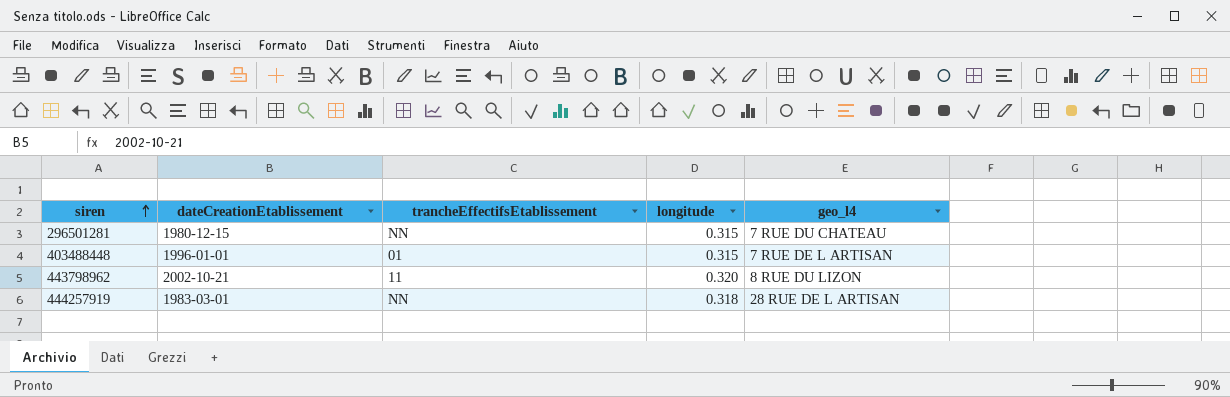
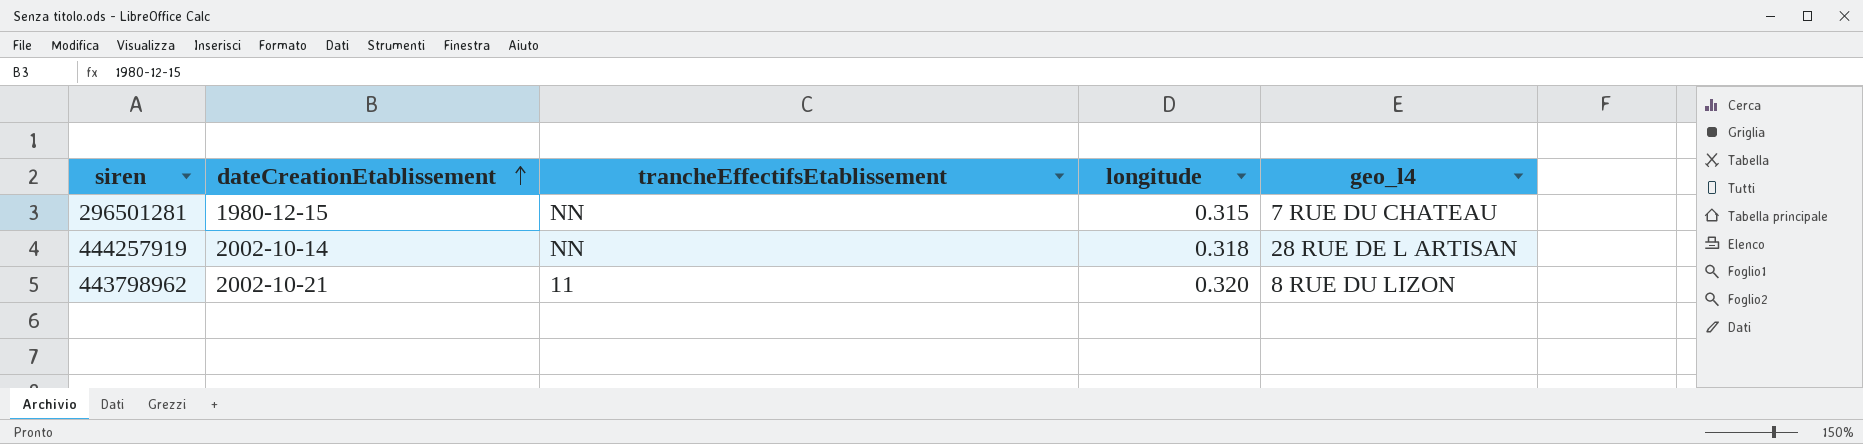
row order: siren ascending -> dateCreationEtablissement ascending
row 403488448: 1996-01-01 | 01 | 0.315 | 7 RUE DE L ARTISAN -> none
444257919 | dateCreationEtablissement: 1983-03-01 -> 2002-10-14

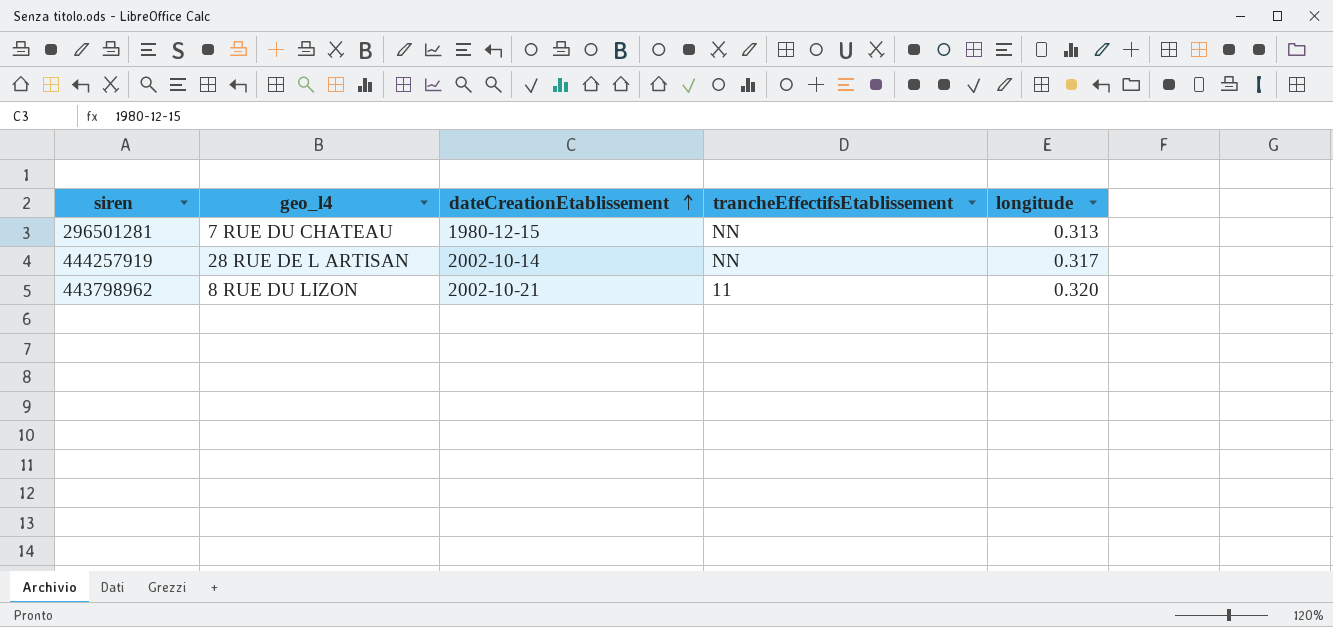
column geo_l4 | position: 5 -> 2
296501281 | longitude: 0.315 -> 0.313
444257919 | longitude: 0.318 -> 0.317

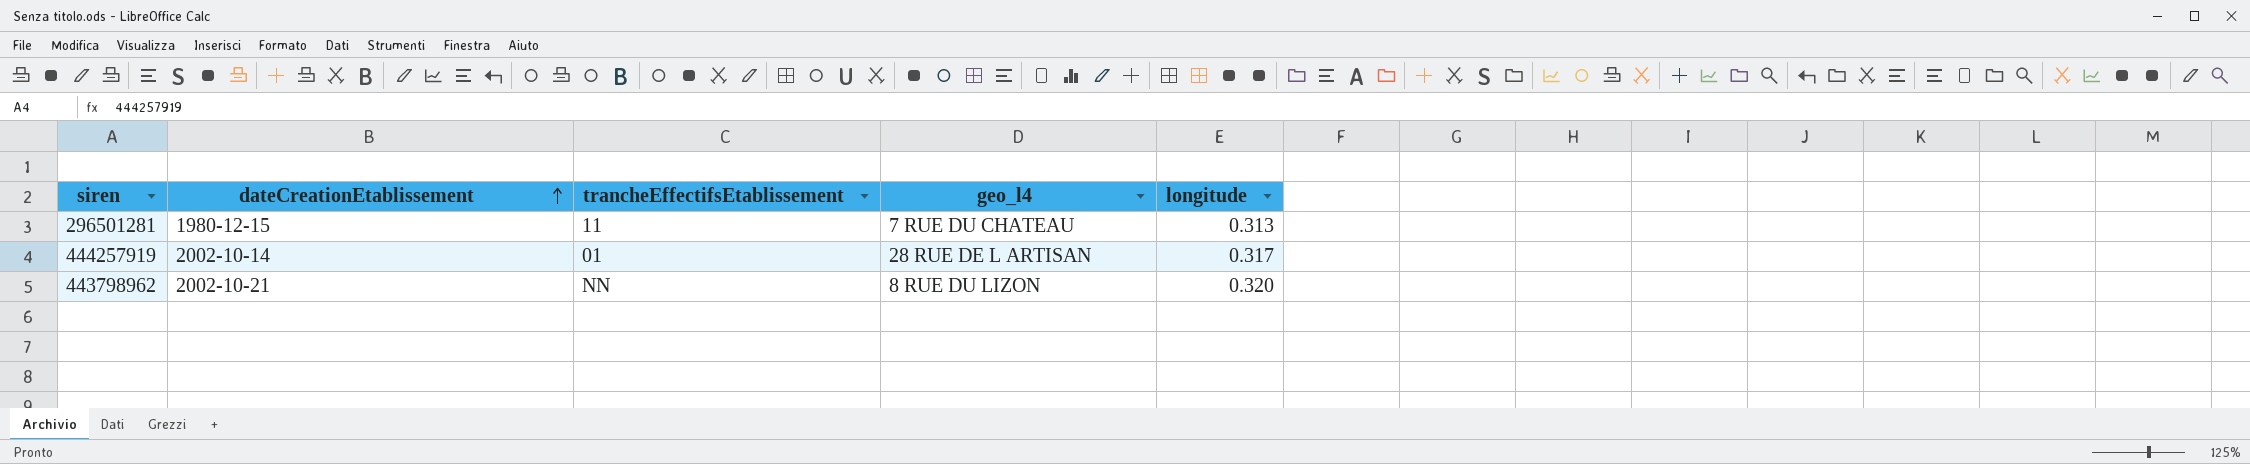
column geo_l4 | position: 2 -> 4
296501281 | trancheEffectifsEtablissement: NN -> 11
444257919 | trancheEffectifsEtablissement: NN -> 01
443798962 | trancheEffectifsEtablissement: 11 -> NN

